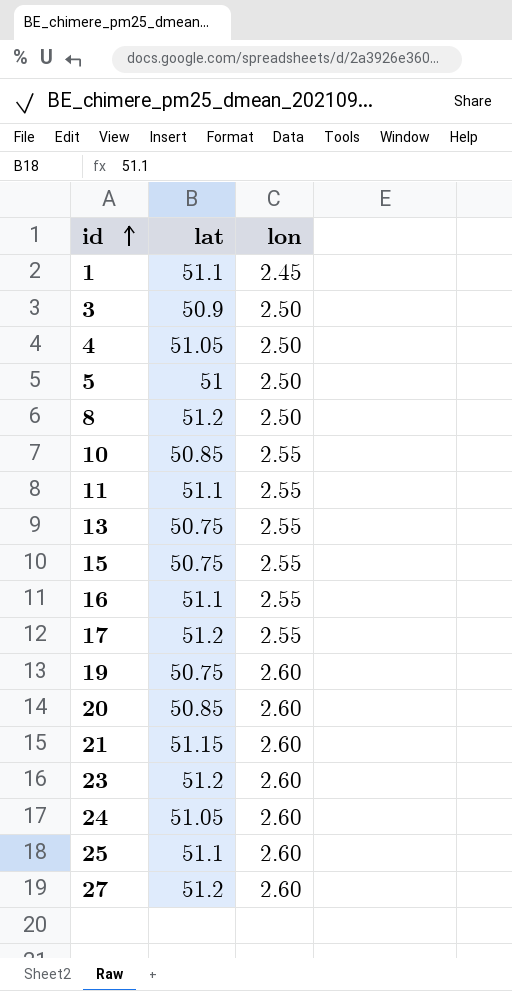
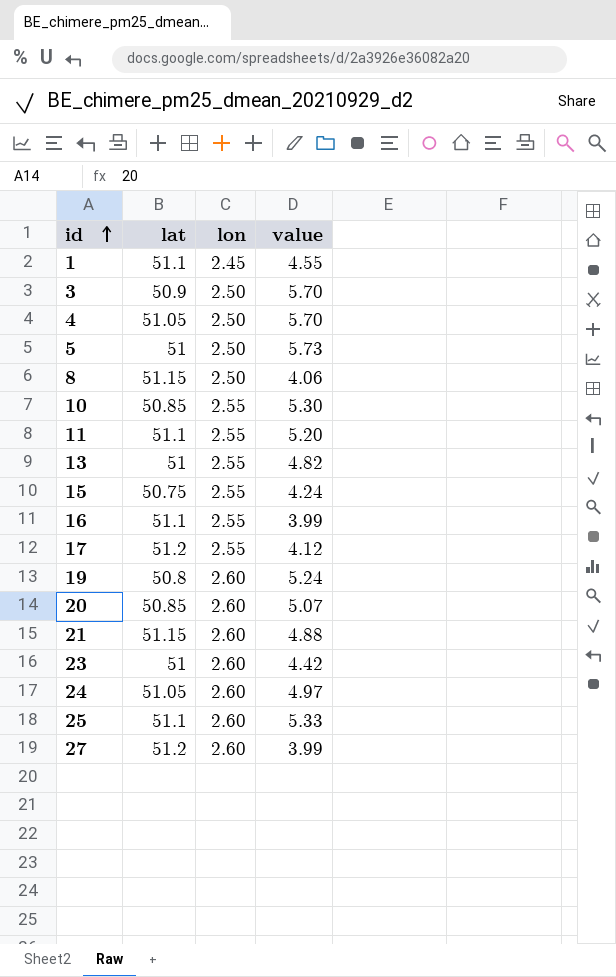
column value | position: none -> 4
8 | lat: 51.2 -> 51.15
13 | lat: 50.75 -> 51
19 | lat: 50.75 -> 50.8
23 | lat: 51.2 -> 51

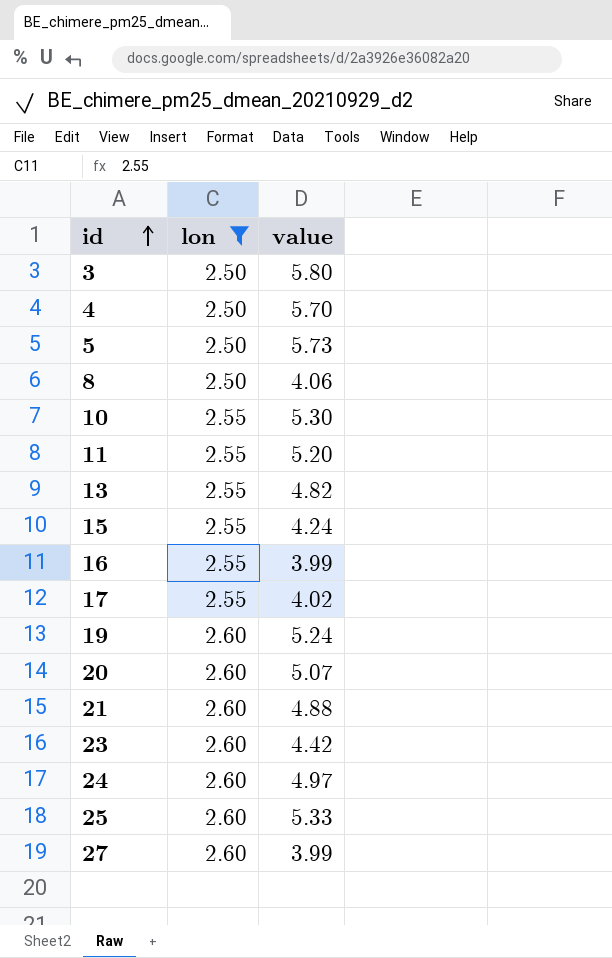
filter: none -> lon != 2.45
column lat | position: 2 -> none
3 | value: 5.70 -> 5.80
17 | value: 4.12 -> 4.02

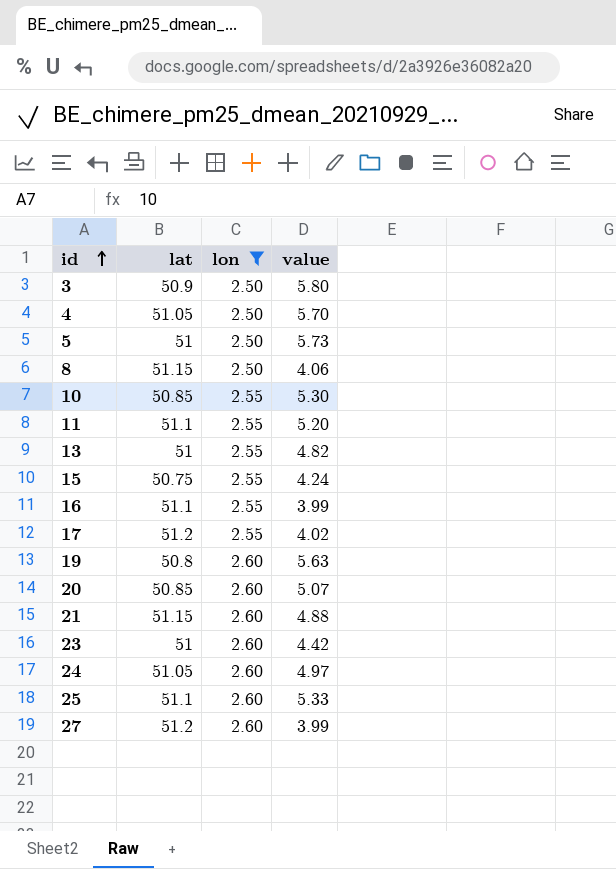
column lat | position: none -> 2
19 | value: 5.24 -> 5.63

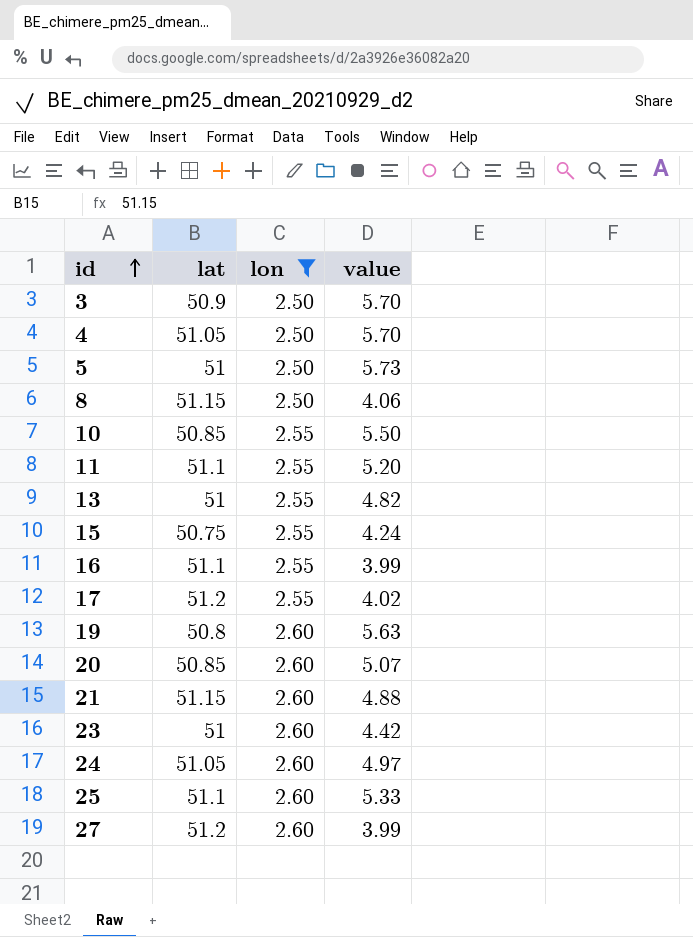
3 | value: 5.80 -> 5.70
10 | value: 5.30 -> 5.50

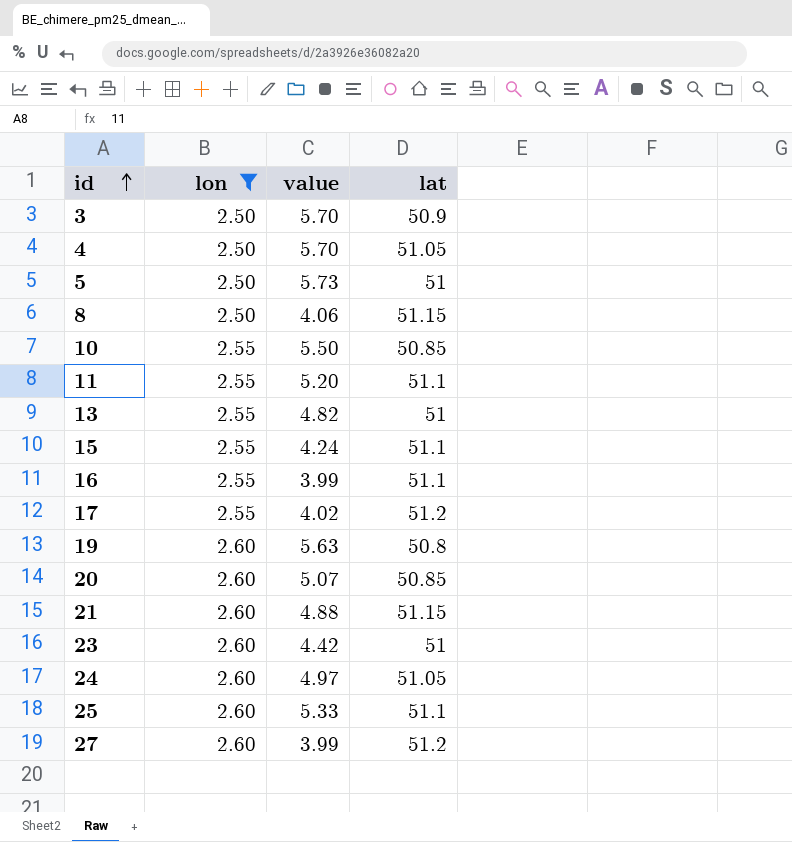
column lat | position: 2 -> 4
15 | lat: 50.75 -> 51.1

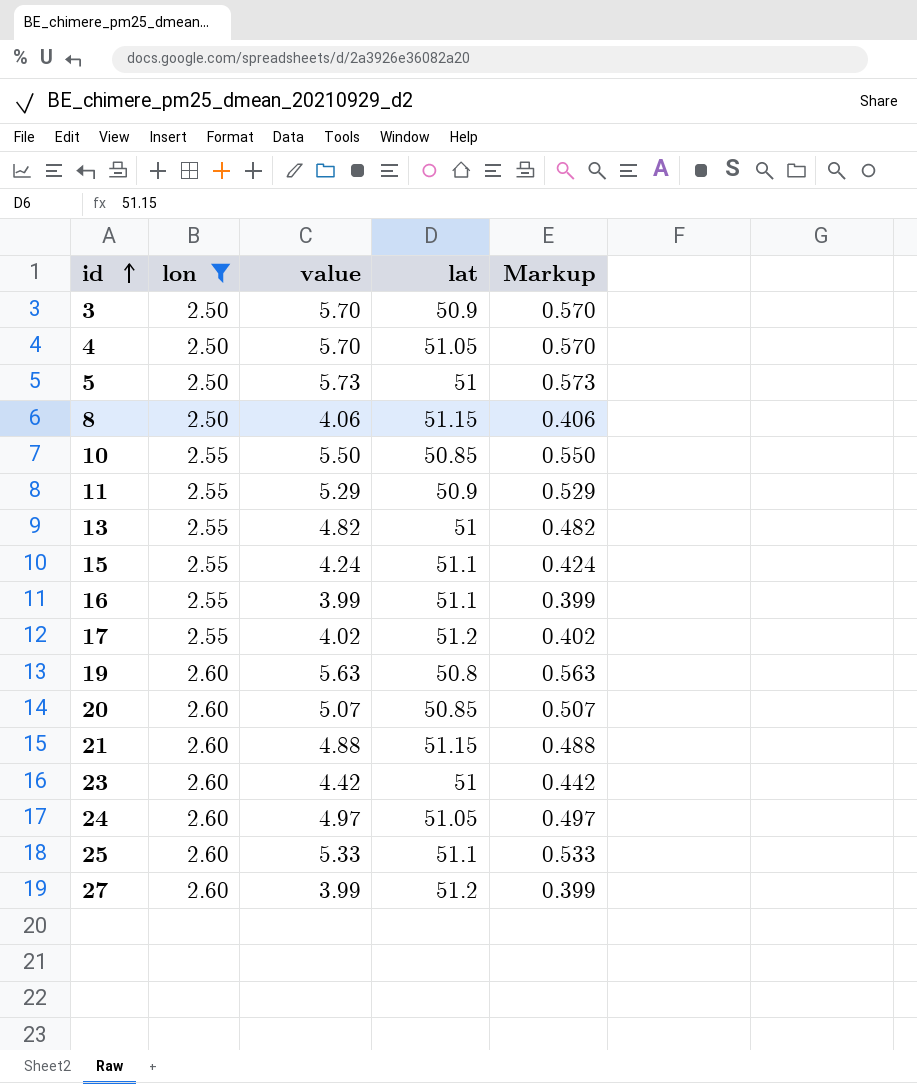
column Markup | formula: none -> [value] * 0.1
11 | value: 5.20 -> 5.29
11 | lat: 51.1 -> 50.9

